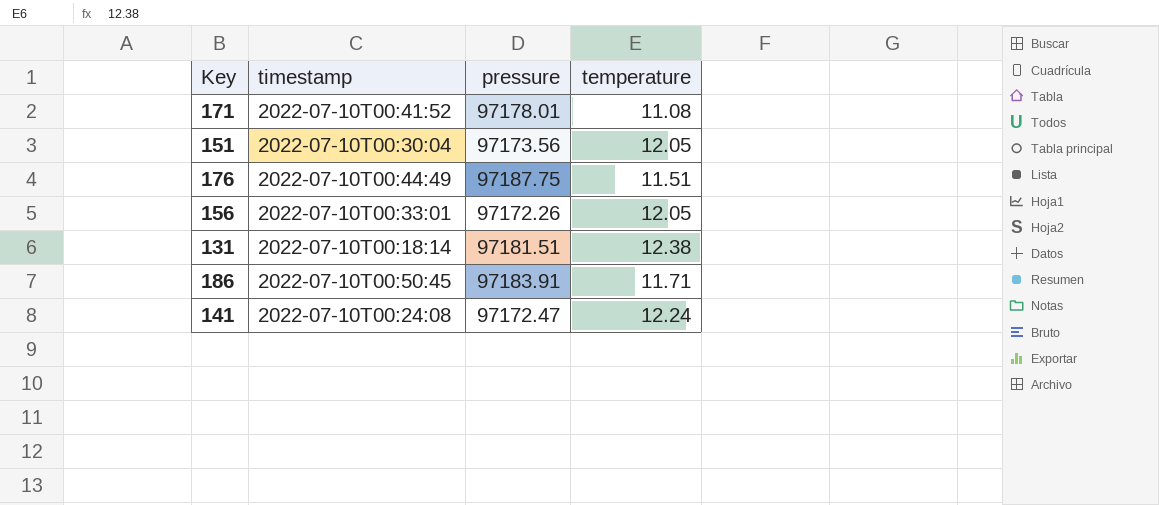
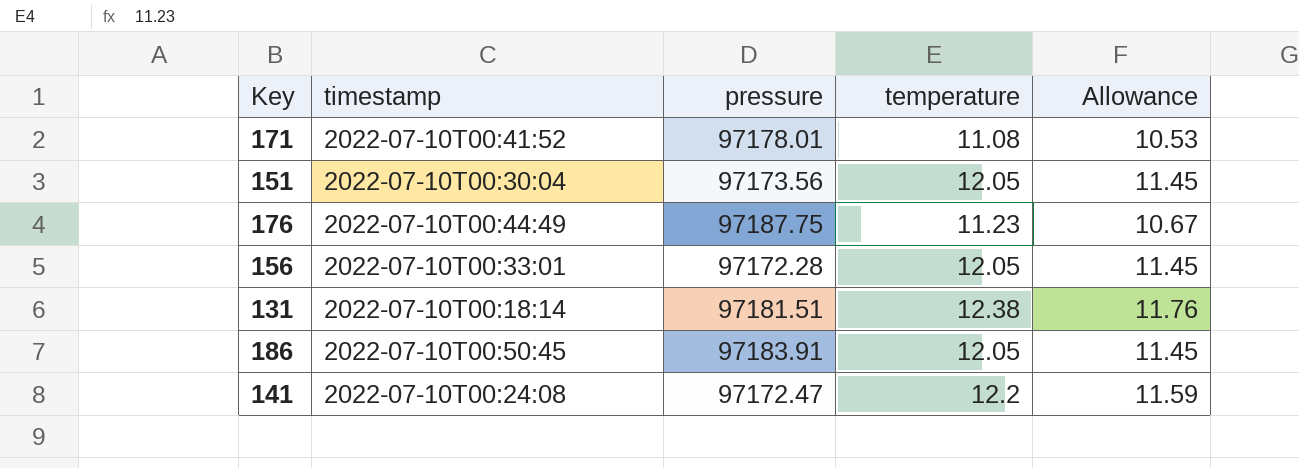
column Allowance | formula: none -> [temperature] * 0.95
176 | temperature: 11.51 -> 11.23
156 | pressure: 97172.26 -> 97172.28
186 | temperature: 11.71 -> 12.05
141 | temperature: 12.24 -> 12.2

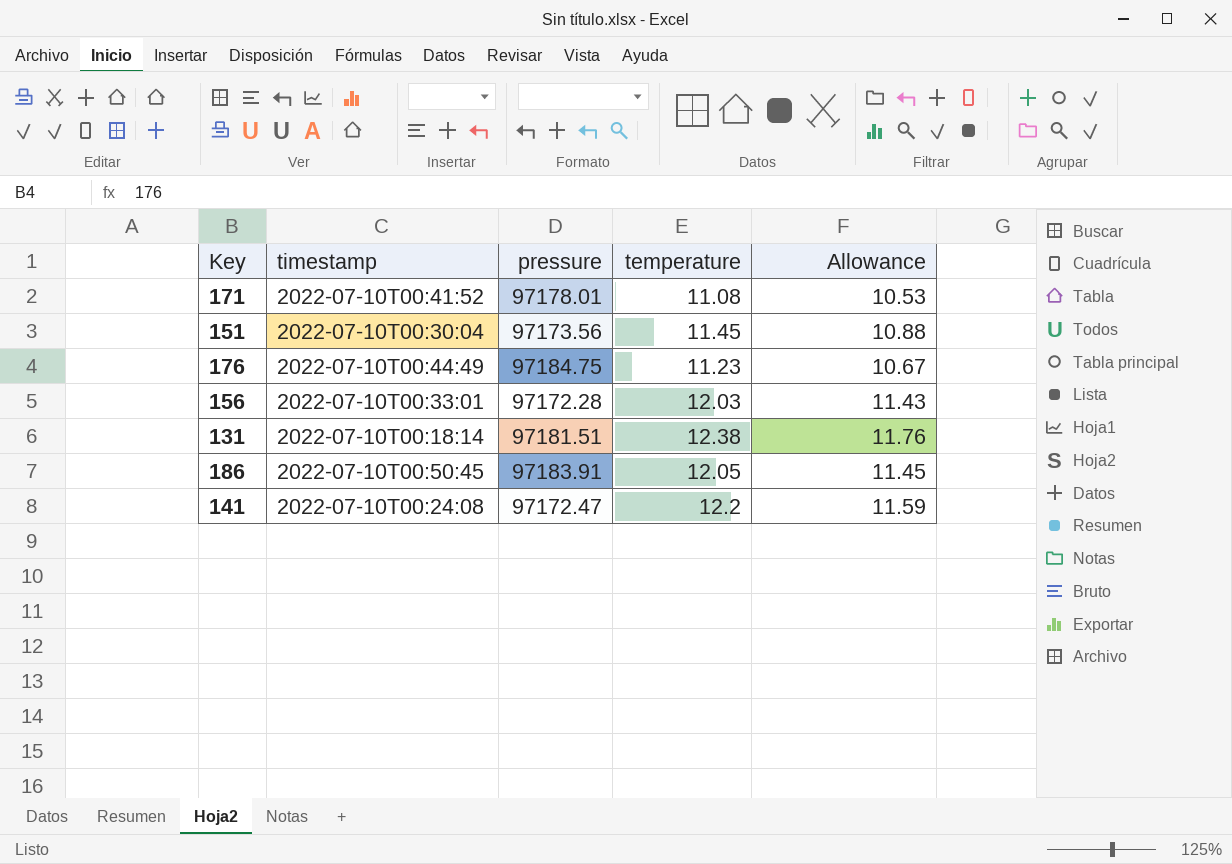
151 | temperature: 12.05 -> 11.45
151 | Allowance: 11.45 -> 10.88
176 | pressure: 97187.75 -> 97184.75
156 | temperature: 12.05 -> 12.03
156 | Allowance: 11.45 -> 11.43

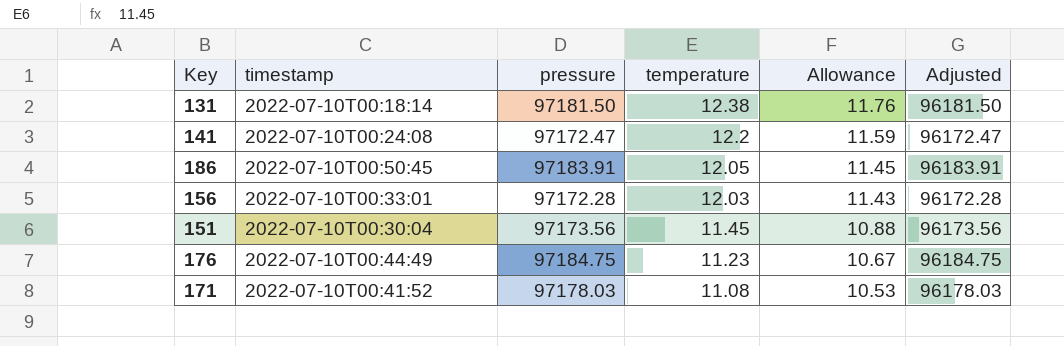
row order: none -> temperature descending
column Adjusted | formula: none -> [pressure] - 1000
131 | pressure: 97181.51 -> 97181.50
171 | pressure: 97178.01 -> 97178.03

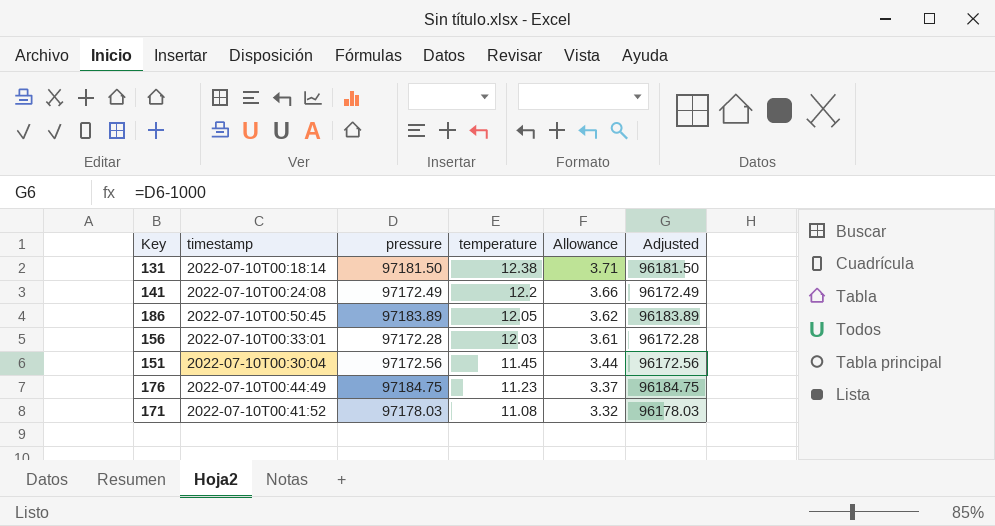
column Allowance | formula: [temperature] * 0.95 -> [temperature] * 0.3
141 | pressure: 97172.47 -> 97172.49
141 | Adjusted: 96172.47 -> 96172.49
186 | pressure: 97183.91 -> 97183.89
186 | Adjusted: 96183.91 -> 96183.89
151 | pressure: 97173.56 -> 97172.56
151 | Adjusted: 96173.56 -> 96172.56

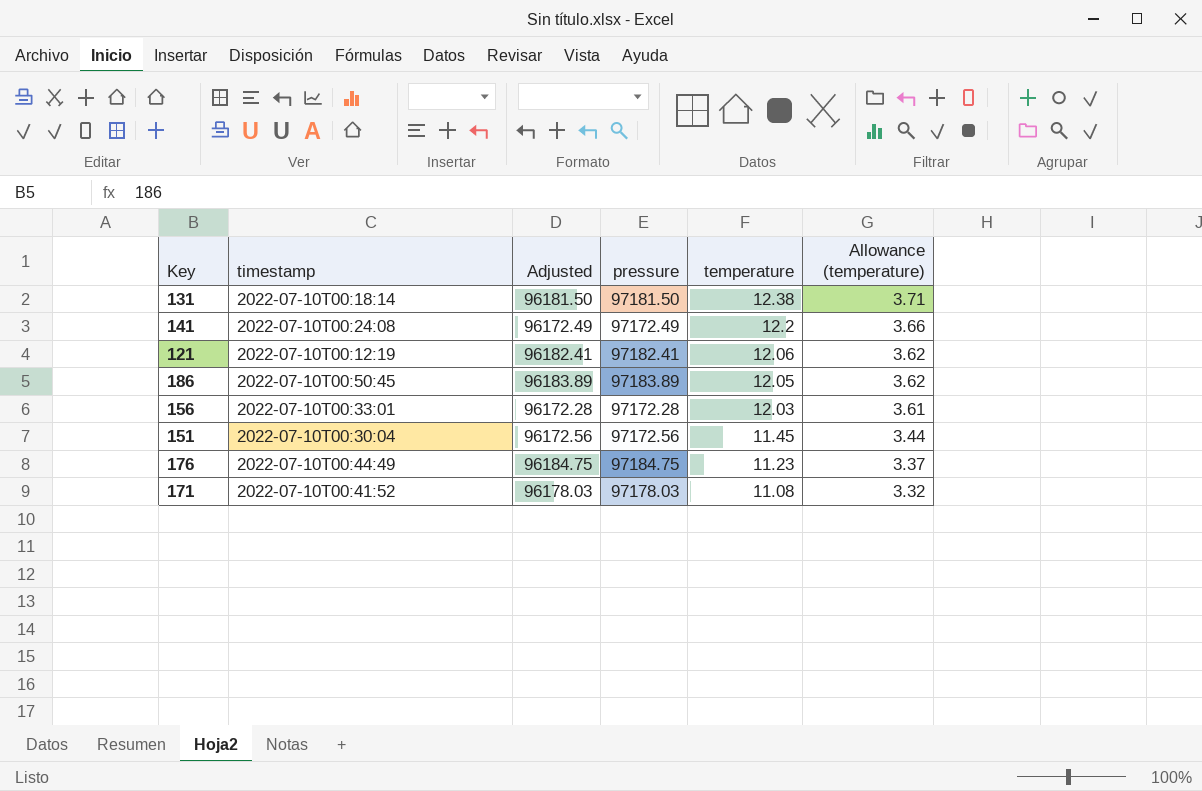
column Adjusted | position: 6 -> 3
column name: Allowance -> Allowance (temperature)
row 121: none -> 2022-07-10T00:12:19 | 96182.41 | 97182.41 | 12.06 | 3.62

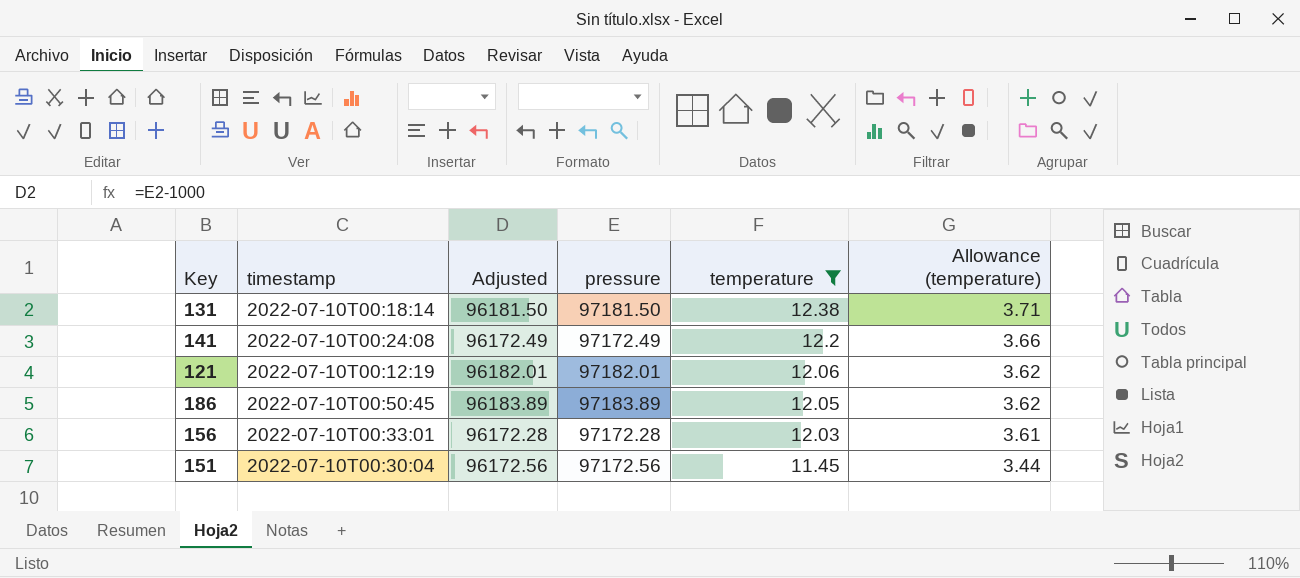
filter: none -> temperature >= 11.45
121 | Adjusted: 96182.41 -> 96182.01
121 | pressure: 97182.41 -> 97182.01

